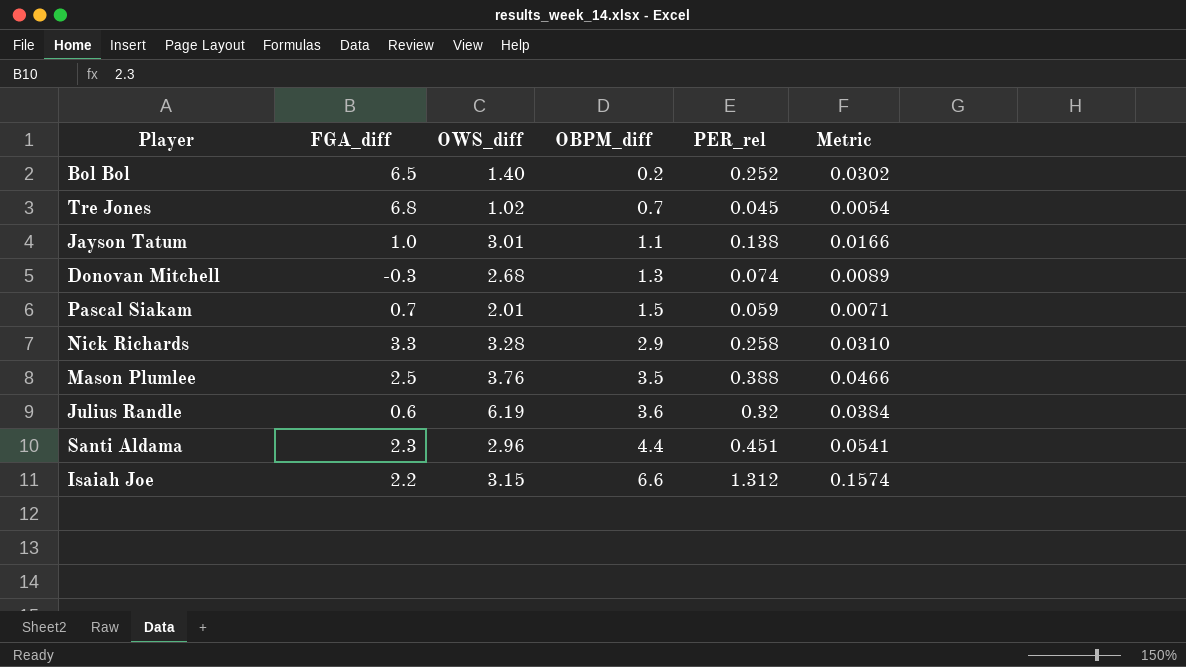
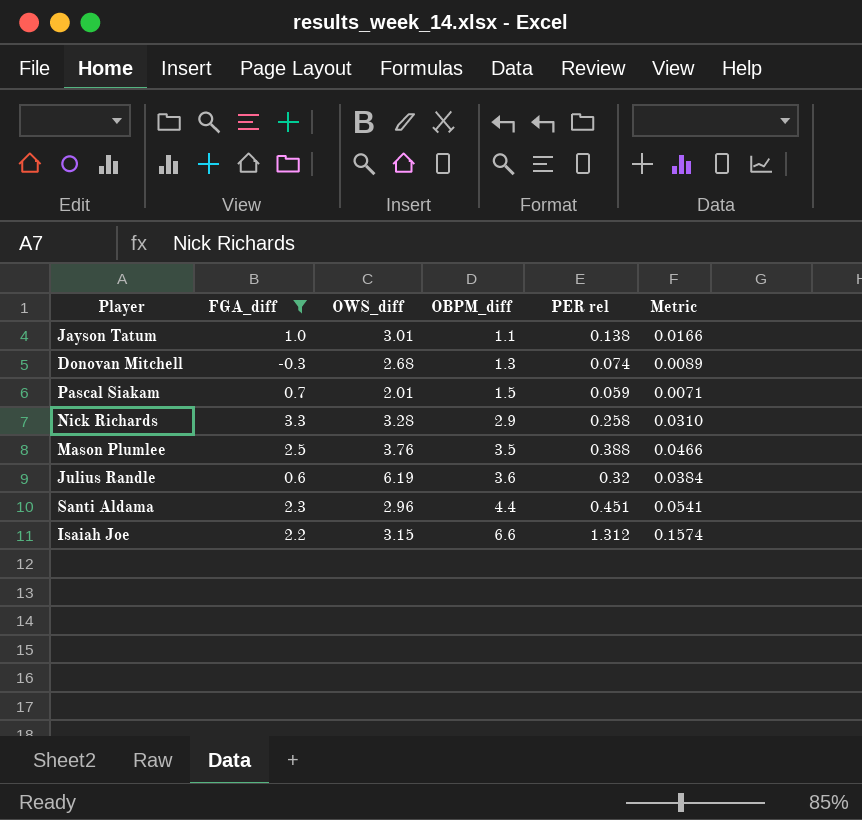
filter: none -> FGA_diff <= 3.3
column name: PER_rel -> PER rel

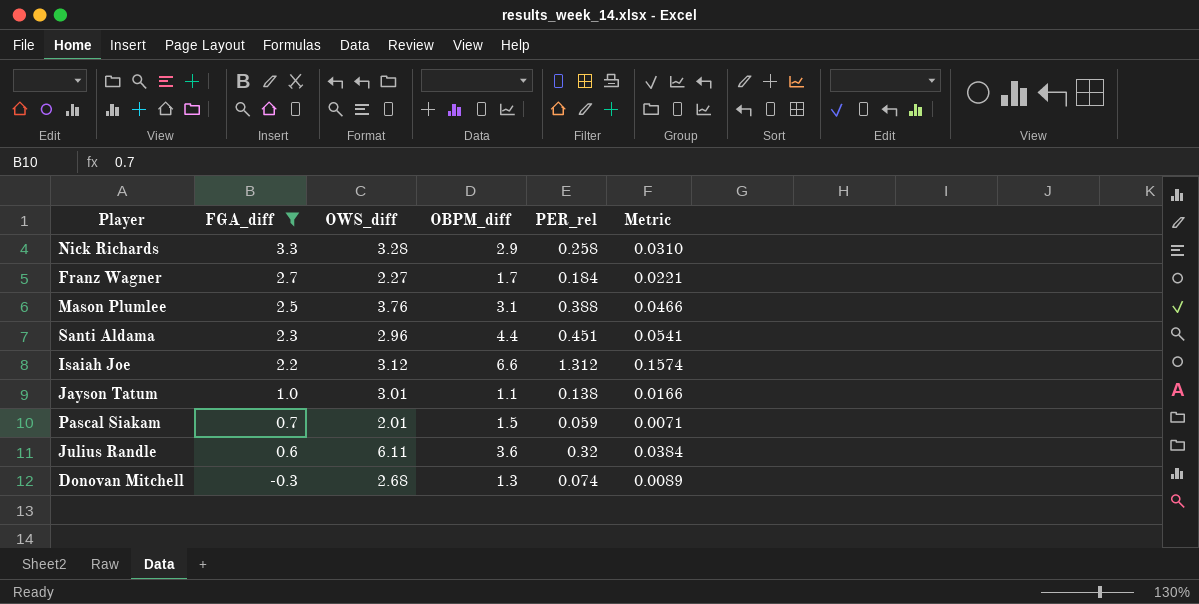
row order: OBPM_diff ascending -> FGA_diff descending
column name: PER rel -> PER_rel
row Franz Wagner: none -> 2.7 | 2.27 | 1.7 | 0.184 | 0.0221
Mason Plumlee | OBPM_diff: 3.5 -> 3.1
Isaiah Joe | OWS_diff: 3.15 -> 3.12
Julius Randle | OWS_diff: 6.19 -> 6.11

